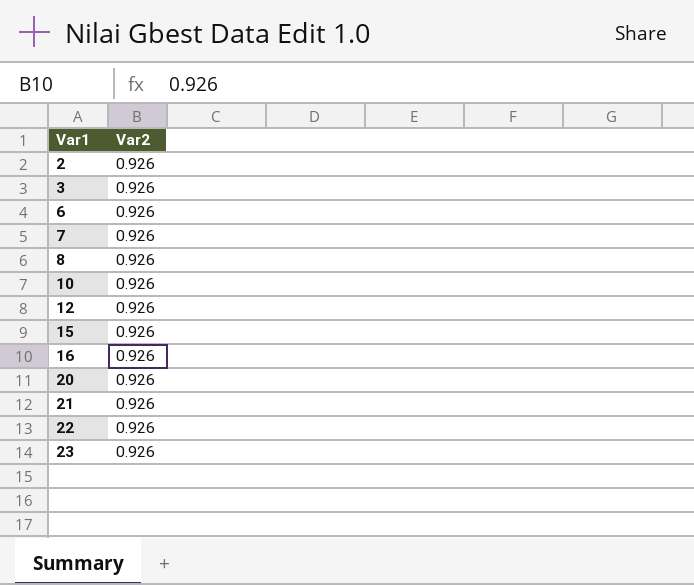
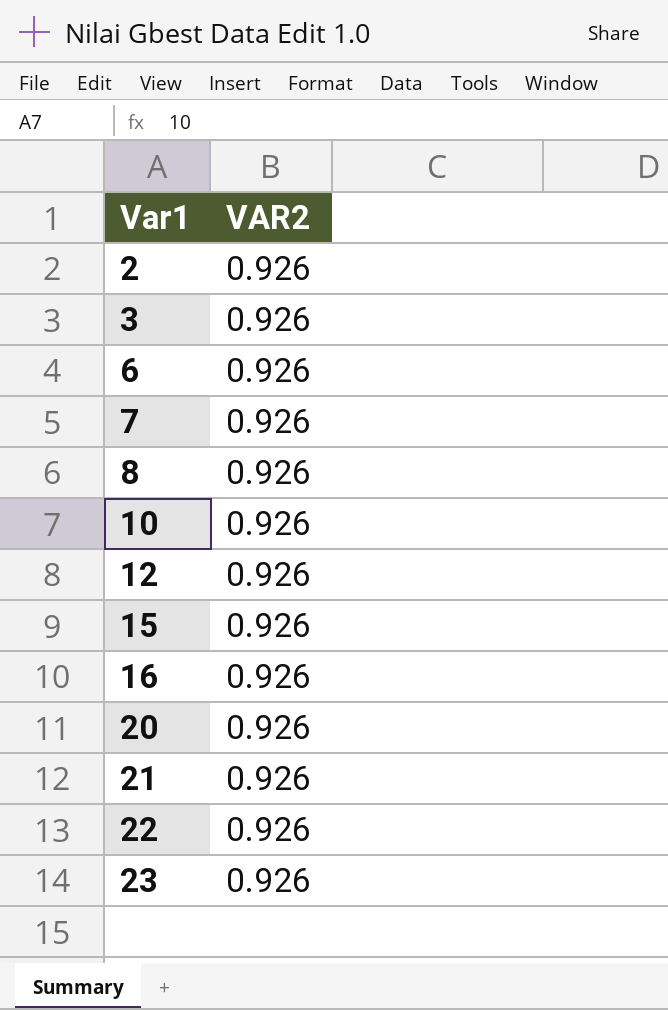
column name: Var2 -> VAR2

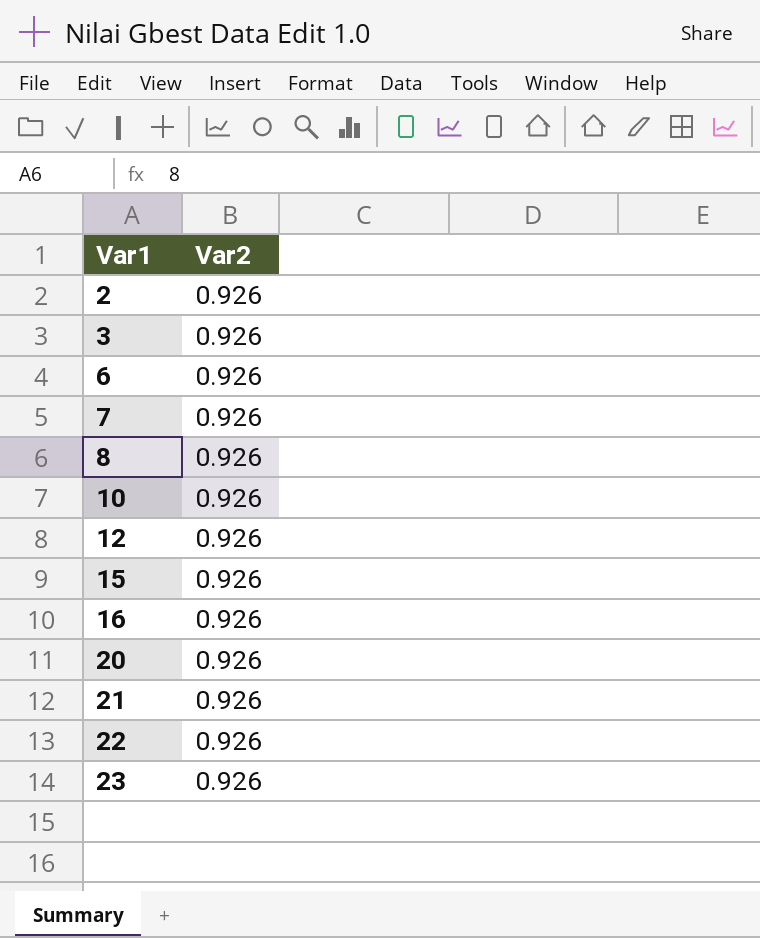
column name: VAR2 -> Var2

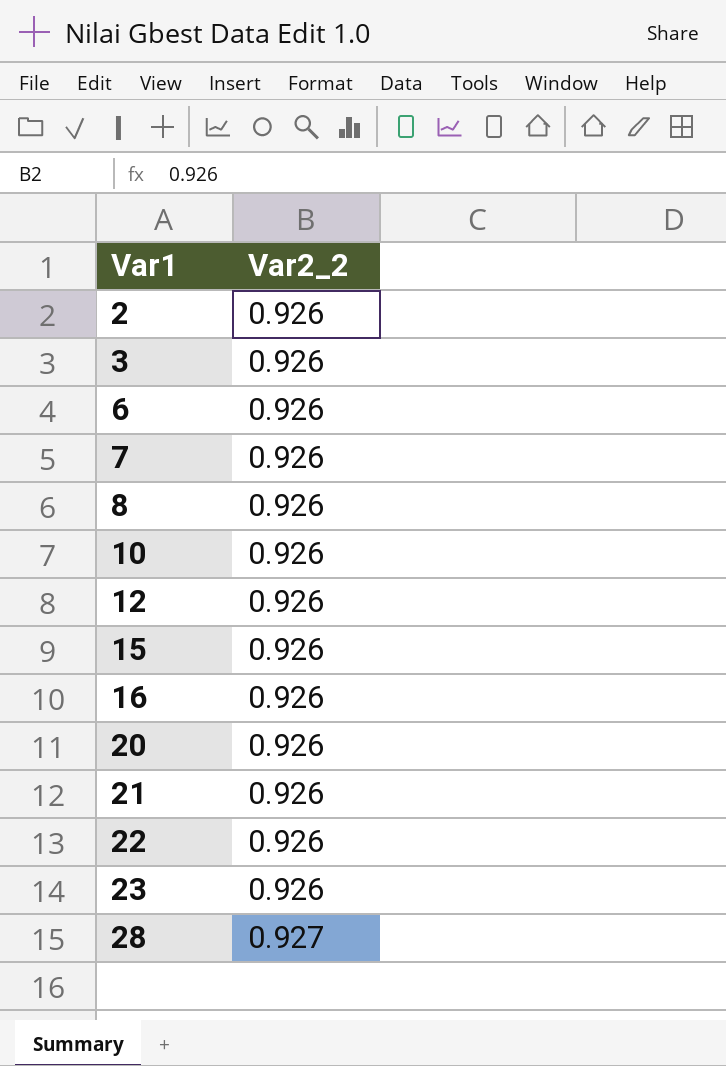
column name: Var2 -> Var2_2
row 28: none -> 0.927

